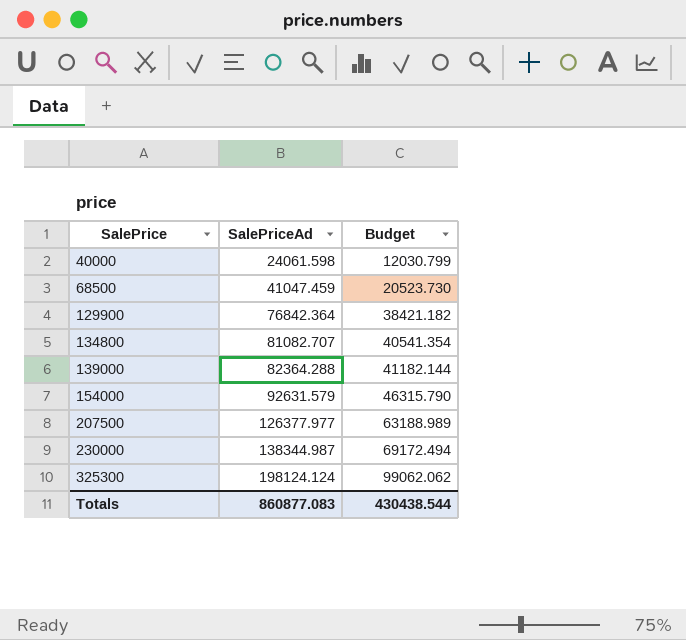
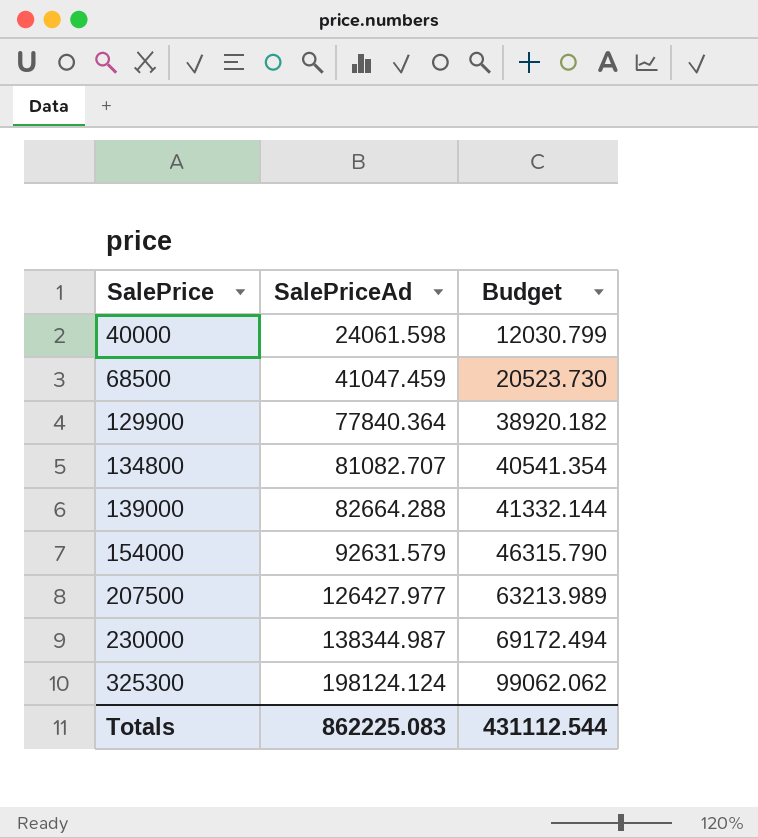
129900 | SalePriceAd: 76842.364 -> 77840.364
129900 | Budget: 38421.182 -> 38920.182
139000 | SalePriceAd: 82364.288 -> 82664.288
139000 | Budget: 41182.144 -> 41332.144
207500 | SalePriceAd: 126377.977 -> 126427.977
207500 | Budget: 63188.989 -> 63213.989
Totals | SalePriceAd: 860877.083 -> 862225.083
Totals | Budget: 430438.544 -> 431112.544

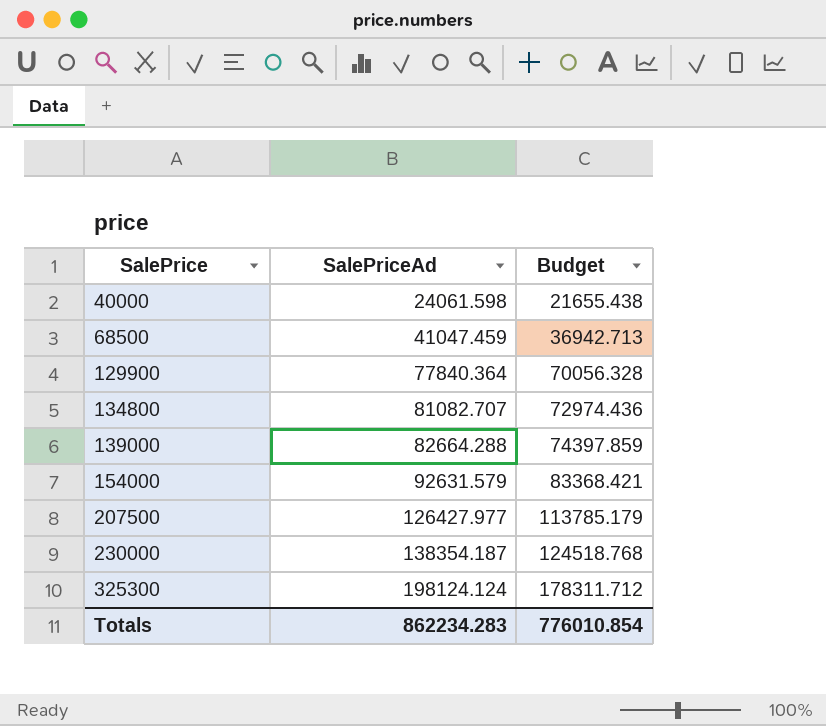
column Budget | formula: [SalePriceAd] * 0.5 -> [SalePriceAd] * 0.9
230000 | SalePriceAd: 138344.987 -> 138354.187
Totals | SalePriceAd: 862225.083 -> 862234.283
Totals | Budget: 431112.544 -> 776010.854

